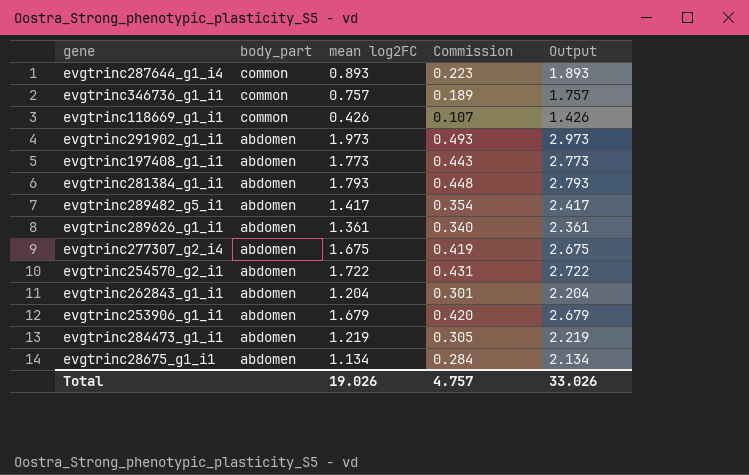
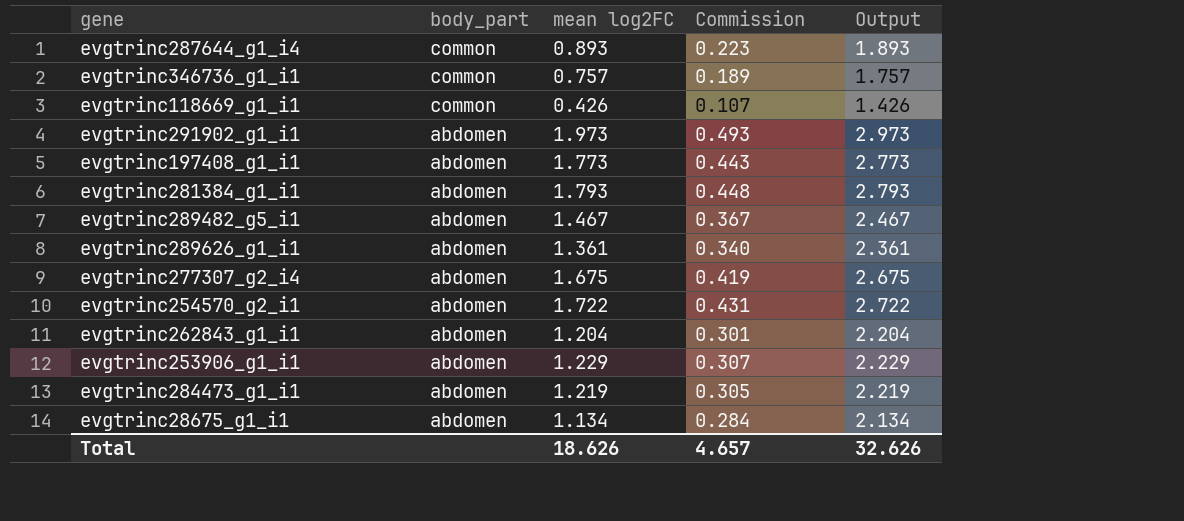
evgtrinc289482_g5_i1 | mean log2FC: 1.417 -> 1.467
evgtrinc289482_g5_i1 | Commission: 0.354 -> 0.367
evgtrinc289482_g5_i1 | Output: 2.417 -> 2.467
evgtrinc253906_g1_i1 | mean log2FC: 1.679 -> 1.229
evgtrinc253906_g1_i1 | Commission: 0.420 -> 0.307
evgtrinc253906_g1_i1 | Output: 2.679 -> 2.229
Total | mean log2FC: 19.026 -> 18.626
Total | Commission: 4.757 -> 4.657
Total | Output: 33.026 -> 32.626

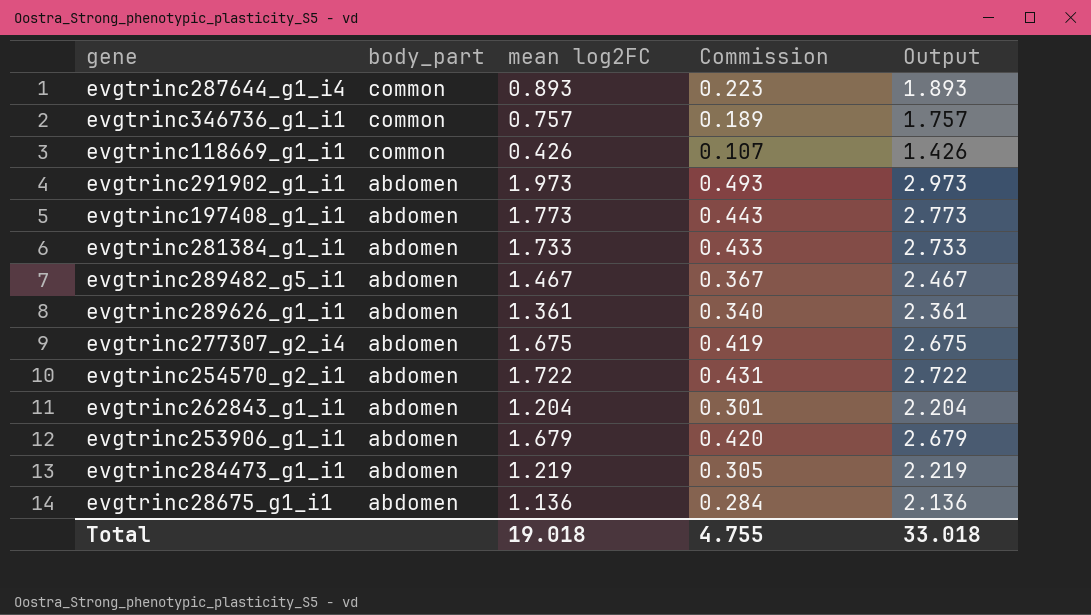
evgtrinc281384_g1_i1 | mean log2FC: 1.793 -> 1.733
evgtrinc281384_g1_i1 | Commission: 0.448 -> 0.433
evgtrinc281384_g1_i1 | Output: 2.793 -> 2.733
evgtrinc253906_g1_i1 | mean log2FC: 1.229 -> 1.679
evgtrinc253906_g1_i1 | Commission: 0.307 -> 0.420
evgtrinc253906_g1_i1 | Output: 2.229 -> 2.679
evgtrinc28675_g1_i1 | mean log2FC: 1.134 -> 1.136
evgtrinc28675_g1_i1 | Output: 2.134 -> 2.136
Total | mean log2FC: 18.626 -> 19.018
Total | Commission: 4.657 -> 4.755
Total | Output: 32.626 -> 33.018

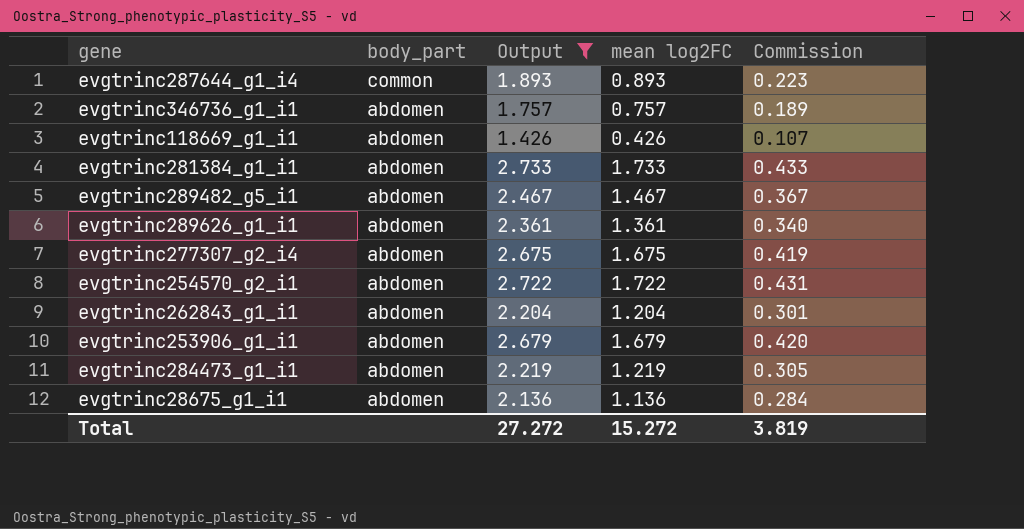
filter: none -> Output <= 2.733
column Output | position: 5 -> 3
evgtrinc346736_g1_i1 | body_part: common -> abdomen
evgtrinc118669_g1_i1 | body_part: common -> abdomen
Total | Output: 33.018 -> 27.272
Total | mean log2FC: 19.018 -> 15.272
Total | Commission: 4.755 -> 3.819

